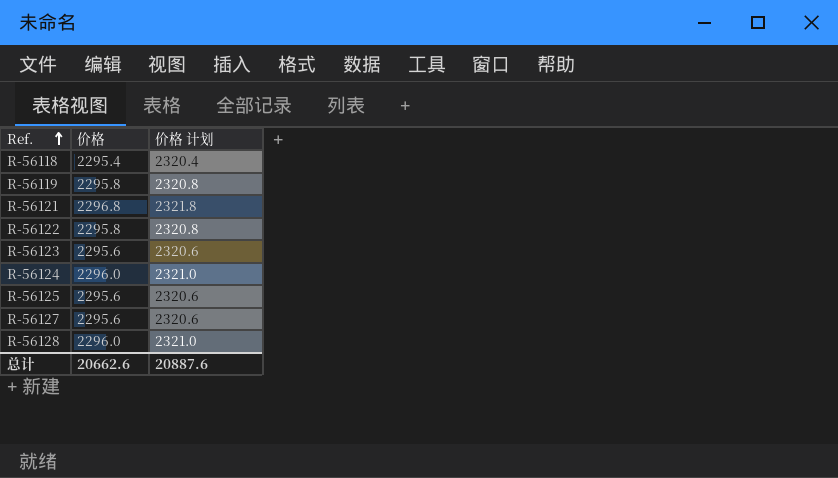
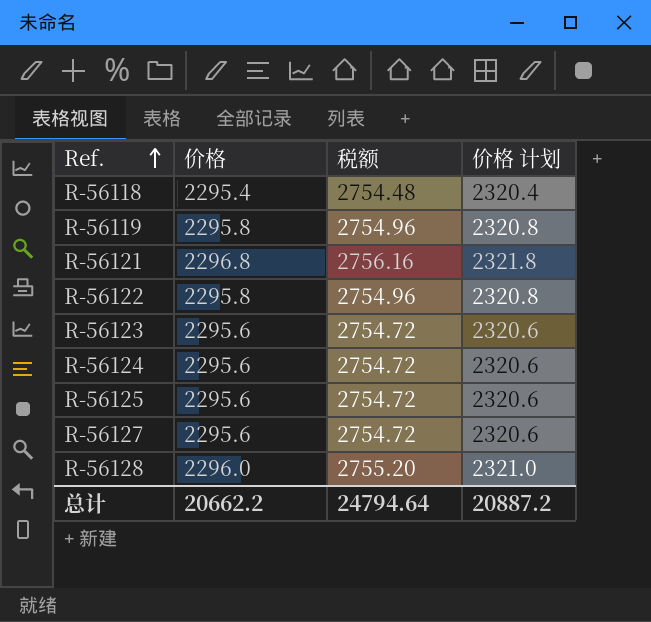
column 税额 | formula: none -> [价格] * 1.2
R-56124 | 价格: 2296.0 -> 2295.6
R-56124 | 价格 计划: 2321.0 -> 2320.6
总计 | 价格: 20662.6 -> 20662.2
总计 | 价格 计划: 20887.6 -> 20887.2

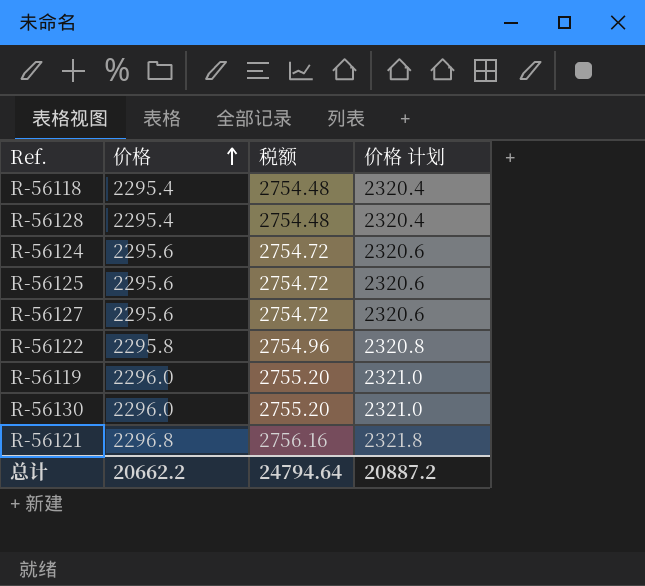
row order: Ref. ascending -> 价格 ascending
row R-56123: 2295.6 | 2754.72 | 2320.6 -> none
R-56128 | 价格: 2296.0 -> 2295.4
R-56128 | 税额: 2755.20 -> 2754.48
R-56128 | 价格 计划: 2321.0 -> 2320.4
R-56119 | 价格: 2295.8 -> 2296.0
R-56119 | 税额: 2754.96 -> 2755.20
R-56119 | 价格 计划: 2320.8 -> 2321.0
row R-56130: none -> 2296.0 | 2755.20 | 2321.0

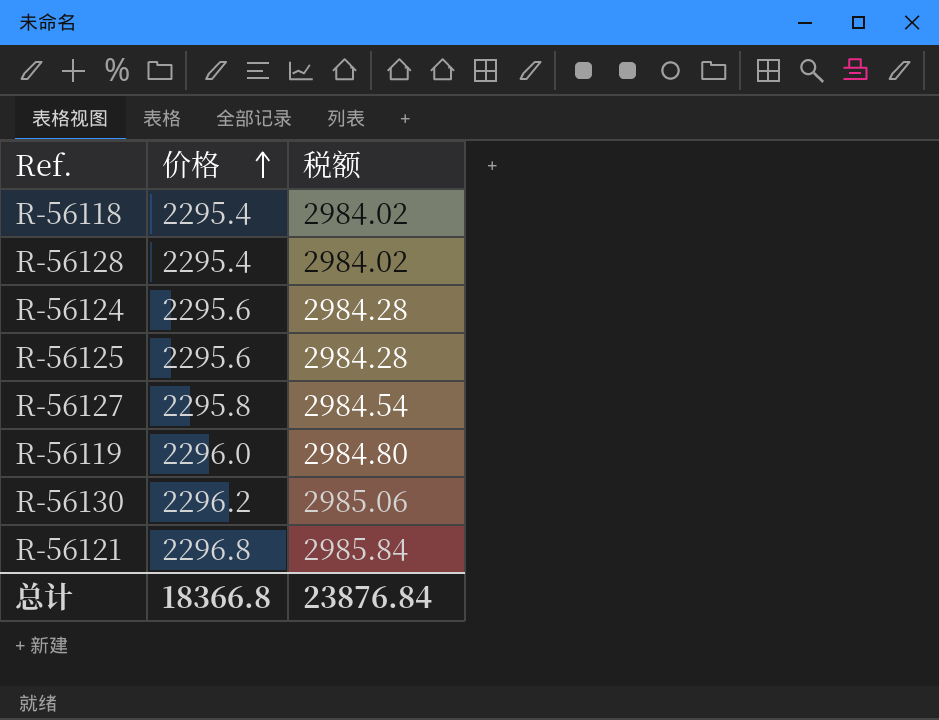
column 价格 计划 | formula: [价格] + 25 -> none
column 税额 | formula: [价格] * 1.2 -> [价格] * 1.3
row R-56122: 2295.8 | 2754.96 | 2320.8 -> none
R-56127 | 价格: 2295.6 -> 2295.8
R-56130 | 价格: 2296.0 -> 2296.2
总计 | 价格: 20662.2 -> 18366.8
总计 | 税额: 24794.64 -> 23876.84

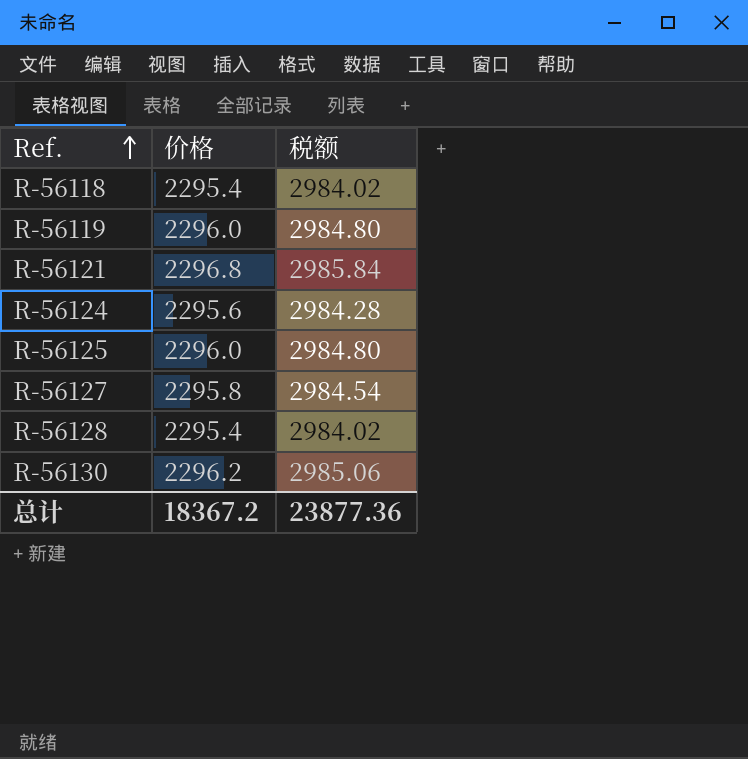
row order: 价格 ascending -> Ref. ascending
R-56125 | 价格: 2295.6 -> 2296.0
R-56125 | 税额: 2984.28 -> 2984.80
总计 | 价格: 18366.8 -> 18367.2
总计 | 税额: 23876.84 -> 23877.36

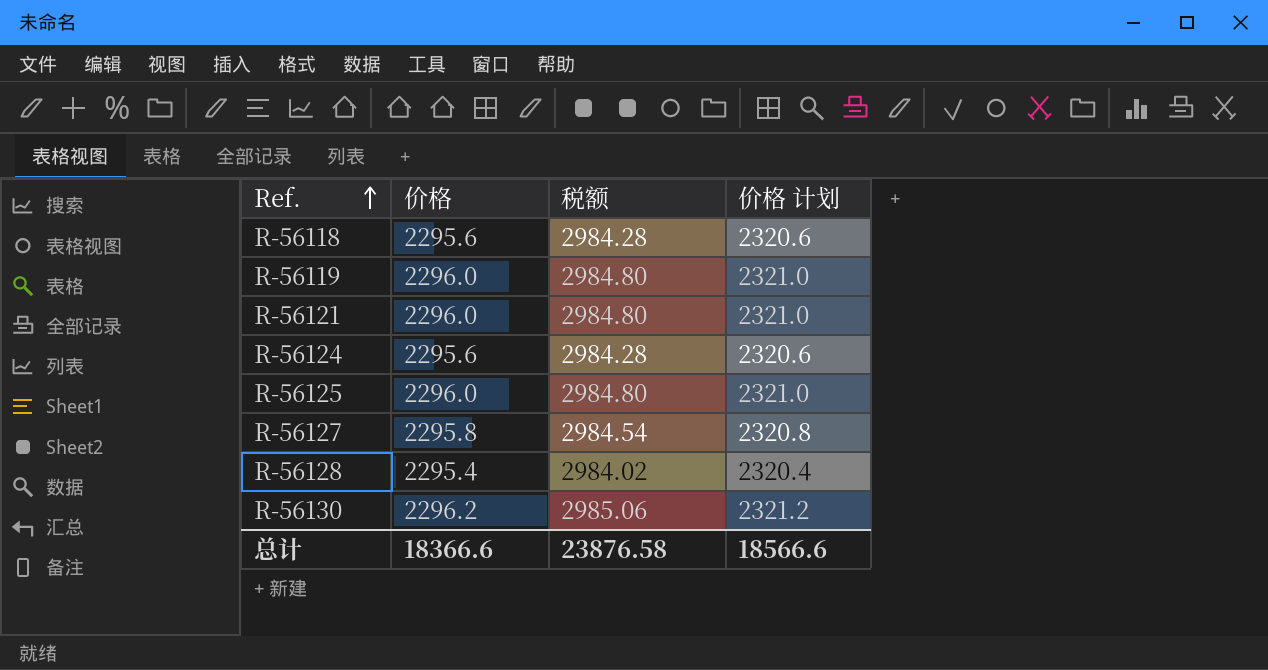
column 价格 计划 | formula: none -> [价格] + 25
R-56118 | 价格: 2295.4 -> 2295.6
R-56118 | 税额: 2984.02 -> 2984.28
R-56121 | 价格: 2296.8 -> 2296.0
R-56121 | 税额: 2985.84 -> 2984.80
总计 | 价格: 18367.2 -> 18366.6
总计 | 税额: 23877.36 -> 23876.58

